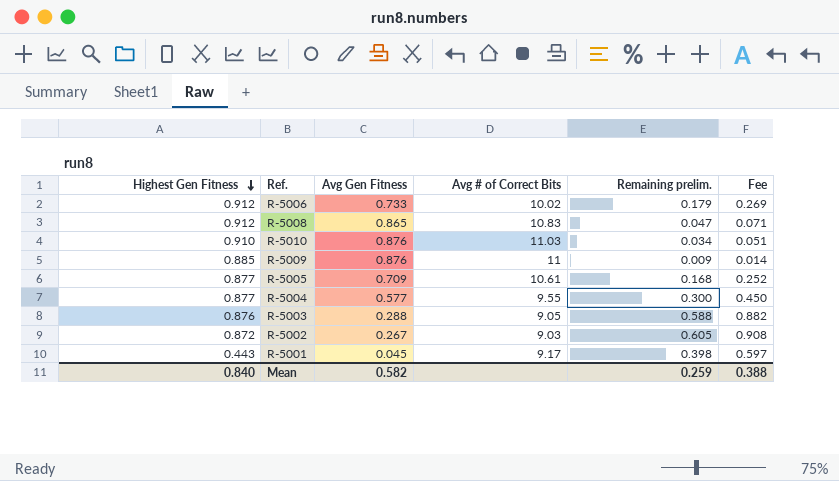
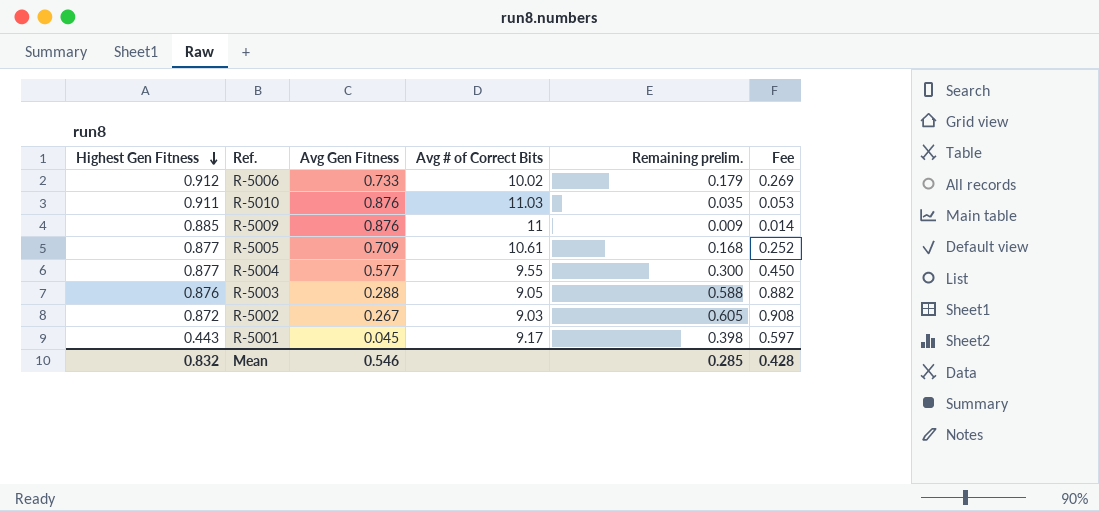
row R-5008: 0.912 | 0.865 | 10.83 | 0.047 | 0.071 -> none
R-5010 | Highest Gen Fitness: 0.910 -> 0.911
R-5010 | Remaining prelim.: 0.034 -> 0.035
R-5010 | Fee: 0.051 -> 0.053
Mean | Highest Gen Fitness: 0.840 -> 0.832
Mean | Avg Gen Fitness: 0.582 -> 0.546
Mean | Remaining prelim.: 0.259 -> 0.285
Mean | Fee: 0.388 -> 0.428

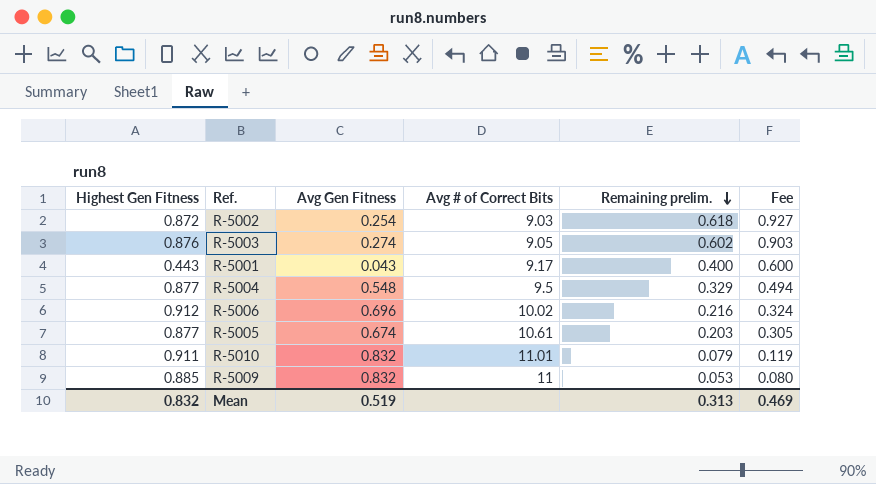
row order: Highest Gen Fitness descending -> Remaining prelim. descending
R-5002 | Avg Gen Fitness: 0.267 -> 0.254
R-5002 | Remaining prelim.: 0.605 -> 0.618
R-5002 | Fee: 0.908 -> 0.927
R-5003 | Avg Gen Fitness: 0.288 -> 0.274
R-5003 | Remaining prelim.: 0.588 -> 0.602
R-5003 | Fee: 0.882 -> 0.903
R-5001 | Avg Gen Fitness: 0.045 -> 0.043
R-5001 | Remaining prelim.: 0.398 -> 0.400
R-5001 | Fee: 0.597 -> 0.600
R-5004 | Avg Gen Fitness: 0.577 -> 0.548
R-5004 | Avg # of Correct Bits: 9.55 -> 9.5
R-5004 | Remaining prelim.: 0.300 -> 0.329
R-5004 | Fee: 0.450 -> 0.494
R-5006 | Avg Gen Fitness: 0.733 -> 0.696
R-5006 | Remaining prelim.: 0.179 -> 0.216
R-5006 | Fee: 0.269 -> 0.324
R-5005 | Avg Gen Fitness: 0.709 -> 0.674
R-5005 | Remaining prelim.: 0.168 -> 0.203
R-5005 | Fee: 0.252 -> 0.305
R-5010 | Avg Gen Fitness: 0.876 -> 0.832
R-5010 | Avg # of Correct Bits: 11.03 -> 11.01
R-5010 | Remaining prelim.: 0.035 -> 0.079
R-5010 | Fee: 0.053 -> 0.119
R-5009 | Avg Gen Fitness: 0.876 -> 0.832
R-5009 | Remaining prelim.: 0.009 -> 0.053
R-5009 | Fee: 0.014 -> 0.080
Mean | Avg Gen Fitness: 0.546 -> 0.519
Mean | Remaining prelim.: 0.285 -> 0.313
Mean | Fee: 0.428 -> 0.469

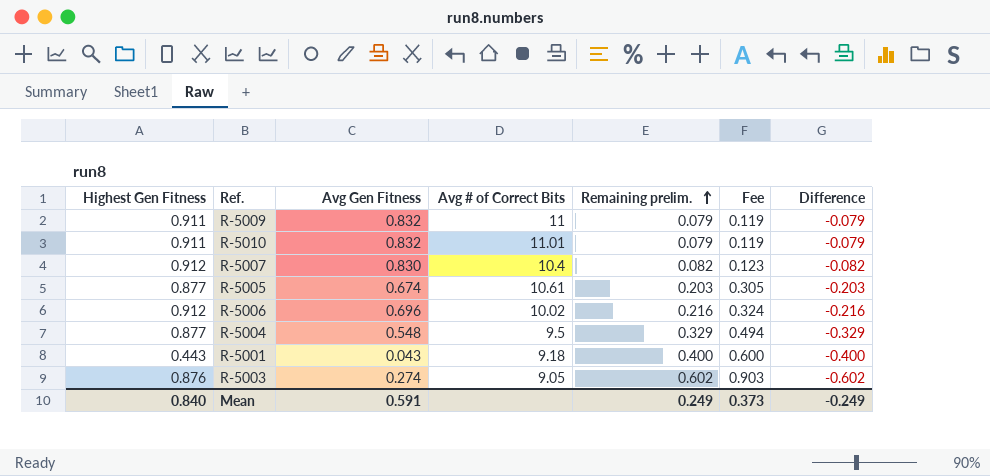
row order: Remaining prelim. descending -> Remaining prelim. ascending
column Difference | formula: none -> [Avg Gen Fitness] - [Highest Gen Fitness]
row R-5002: 0.872 | 0.254 | 9.03 | 0.618 | 0.927 -> none
R-5009 | Highest Gen Fitness: 0.885 -> 0.911
R-5009 | Remaining prelim.: 0.053 -> 0.079
R-5009 | Fee: 0.080 -> 0.119
row R-5007: none -> 0.912 | 0.830 | 10.4 | 0.082 | 0.123 | -0.082
R-5001 | Avg # of Correct Bits: 9.17 -> 9.18
Mean | Highest Gen Fitness: 0.832 -> 0.840
Mean | Avg Gen Fitness: 0.519 -> 0.591
Mean | Remaining prelim.: 0.313 -> 0.249
Mean | Fee: 0.469 -> 0.373

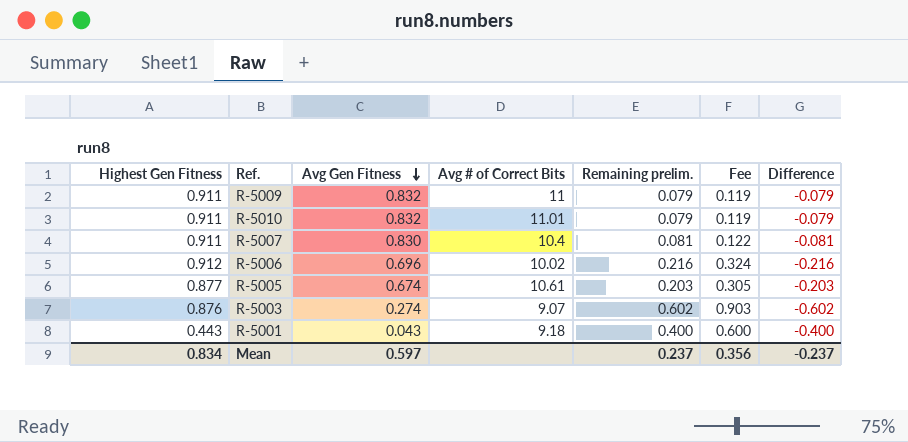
row order: Remaining prelim. ascending -> Avg Gen Fitness descending
row R-5004: 0.877 | 0.548 | 9.5 | 0.329 | 0.494 | -0.329 -> none
R-5007 | Highest Gen Fitness: 0.912 -> 0.911
R-5007 | Remaining prelim.: 0.082 -> 0.081
R-5007 | Fee: 0.123 -> 0.122
R-5007 | Difference: -0.082 -> -0.081
R-5003 | Avg # of Correct Bits: 9.05 -> 9.07
Mean | Highest Gen Fitness: 0.840 -> 0.834
Mean | Avg Gen Fitness: 0.591 -> 0.597
Mean | Remaining prelim.: 0.249 -> 0.237
Mean | Fee: 0.373 -> 0.356
Mean | Difference: -0.249 -> -0.237

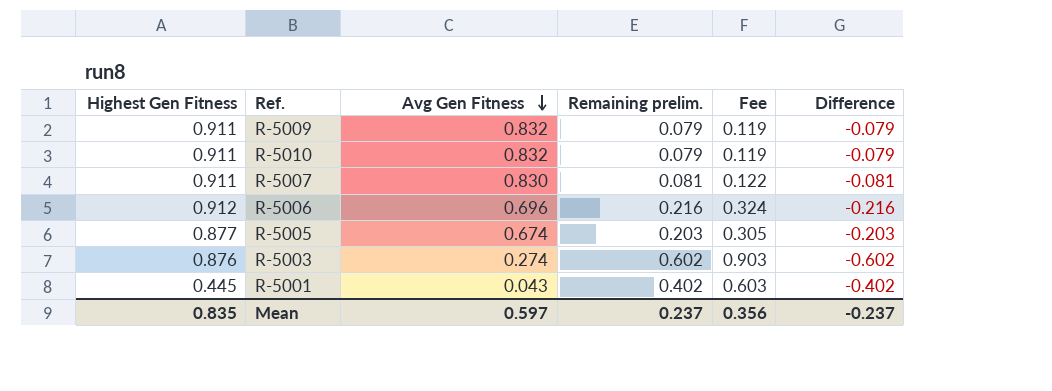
column Avg # of Correct Bits | position: 4 -> none
R-5001 | Highest Gen Fitness: 0.443 -> 0.445
R-5001 | Remaining prelim.: 0.400 -> 0.402
R-5001 | Fee: 0.600 -> 0.603
R-5001 | Difference: -0.400 -> -0.402
Mean | Highest Gen Fitness: 0.834 -> 0.835

